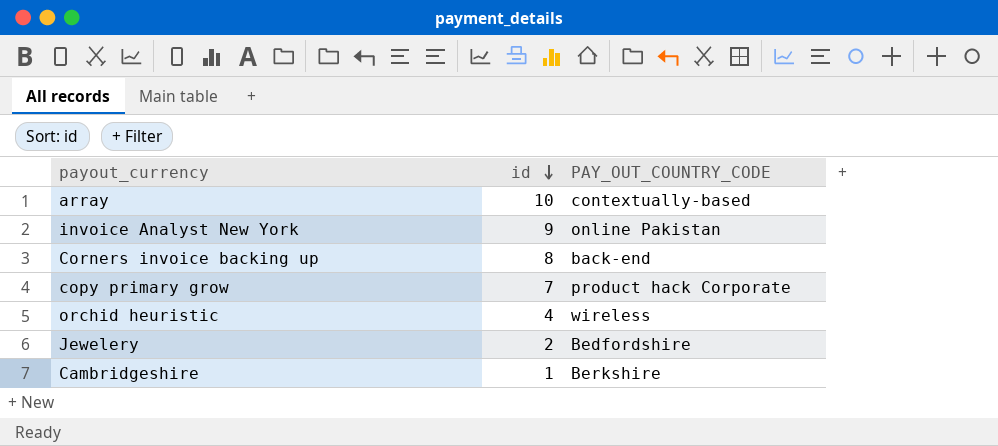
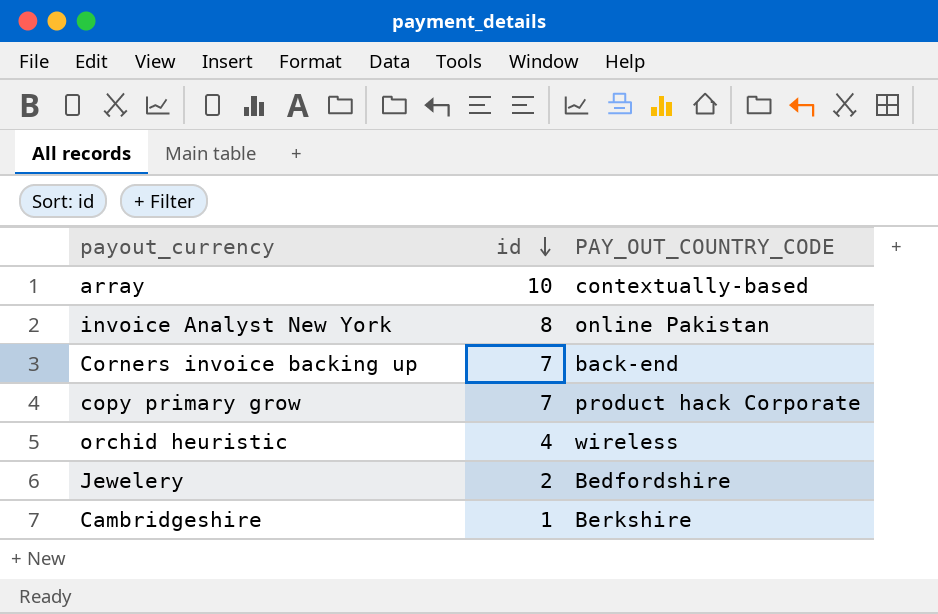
invoice Analyst New York | id: 9 -> 8
Corners invoice backing up | id: 8 -> 7

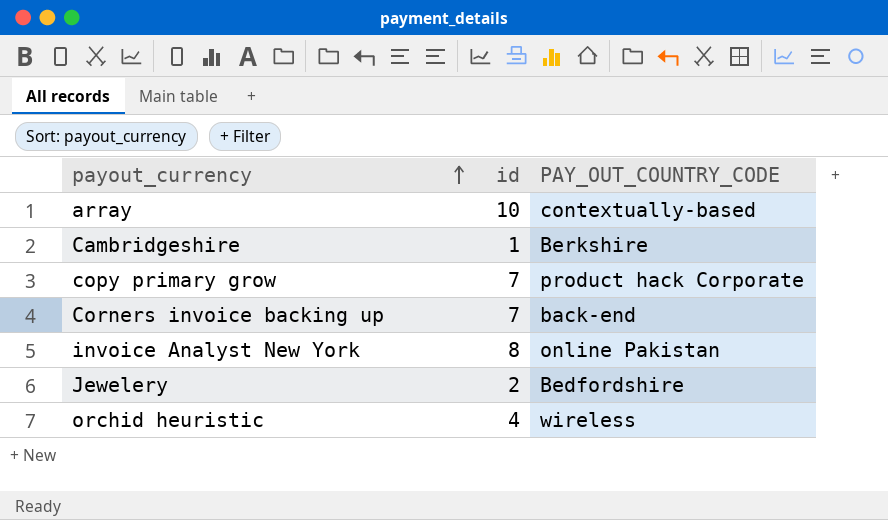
row order: id descending -> payout_currency ascending

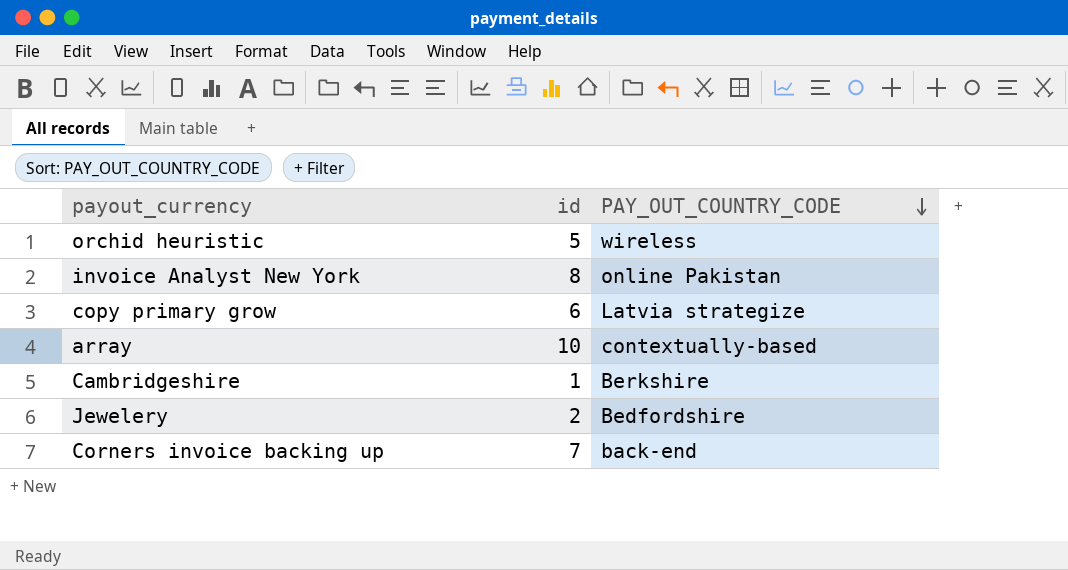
row order: payout_currency ascending -> PAY_OUT_COUNTRY_CODE descending
orchid heuristic | id: 4 -> 5
copy primary grow | id: 7 -> 6
copy primary grow | PAY_OUT_COUNTRY_CODE: product hack Corporate -> Latvia strategize

